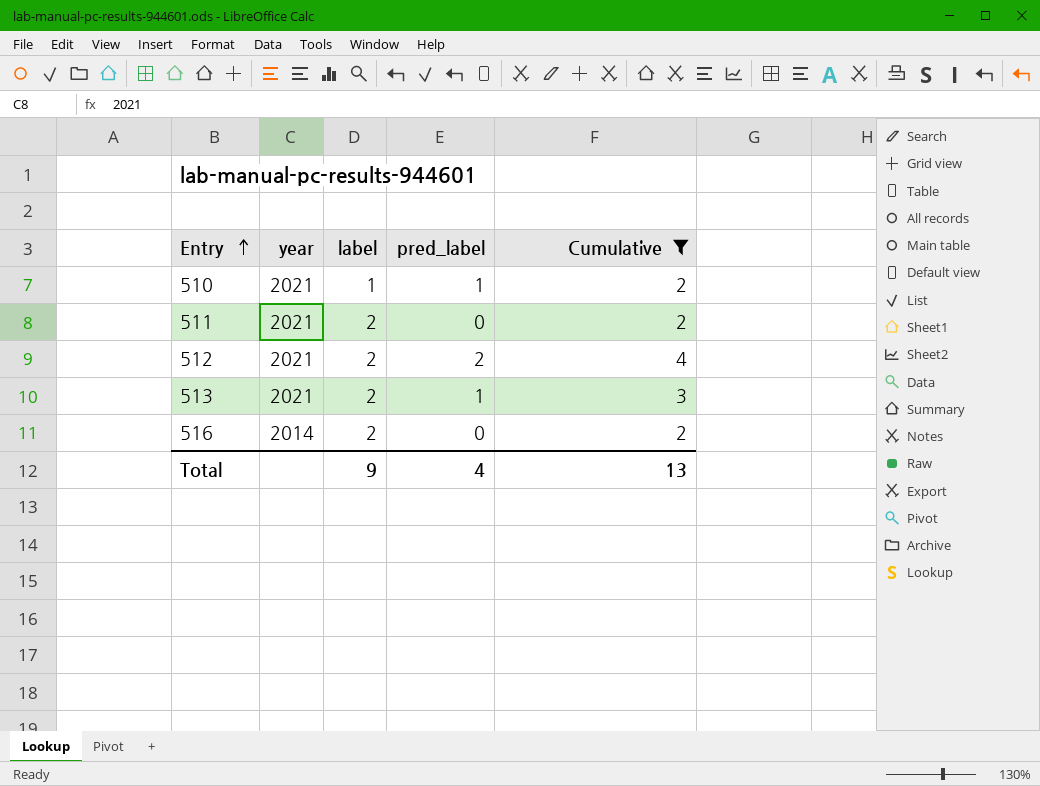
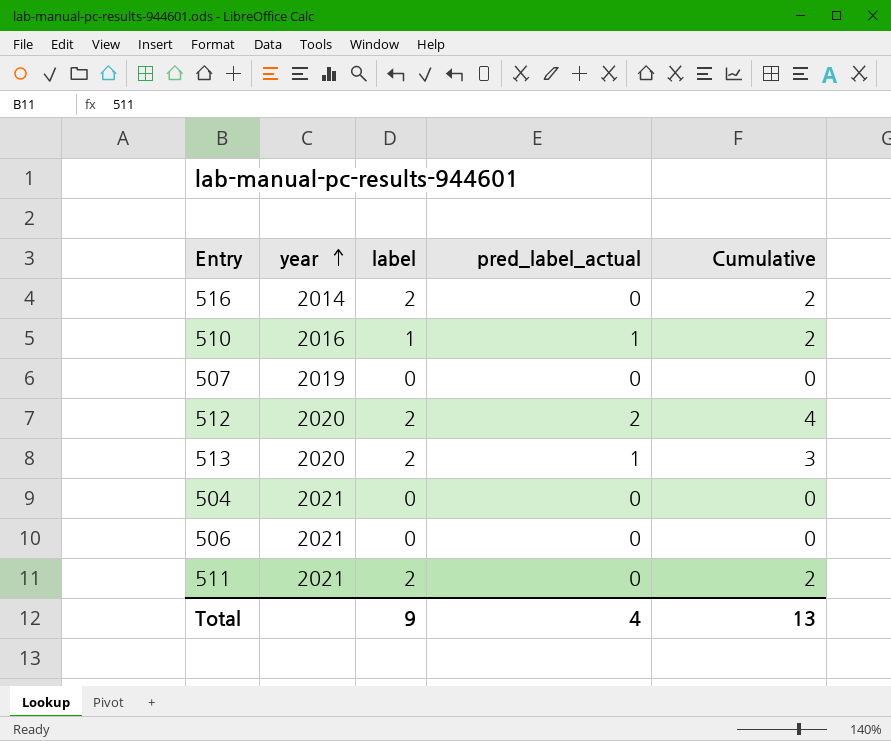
filter: Cumulative != 0 -> none
row order: Entry ascending -> year ascending
column name: pred_label -> pred_label_actual
510 | year: 2021 -> 2016
512 | year: 2021 -> 2020
513 | year: 2021 -> 2020

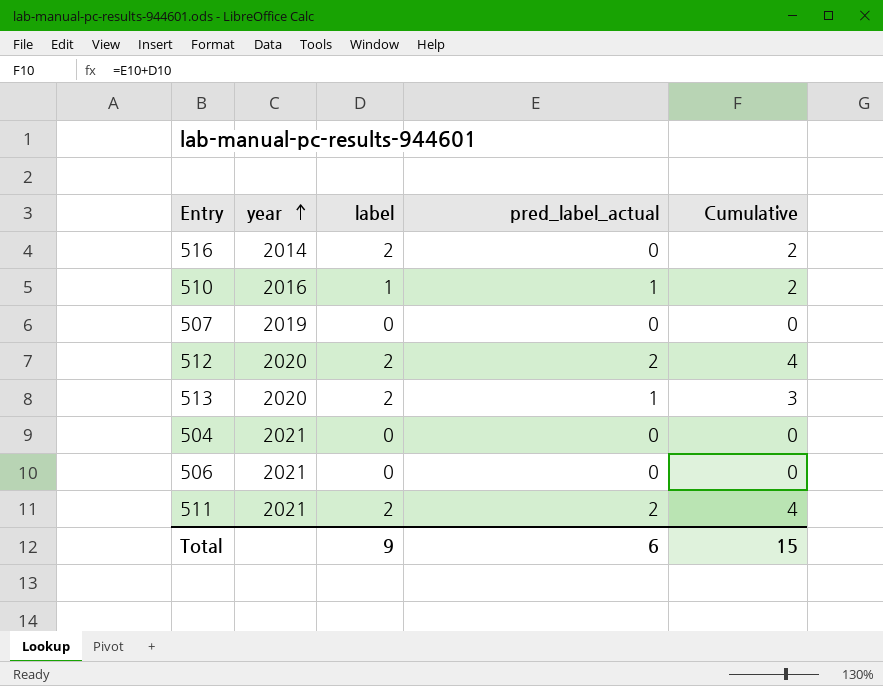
511 | pred_label_actual: 0 -> 2
511 | Cumulative: 2 -> 4
Total | pred_label_actual: 4 -> 6
Total | Cumulative: 13 -> 15

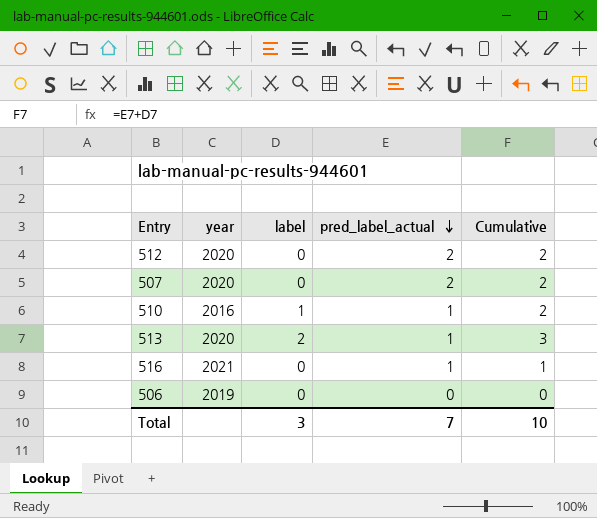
row order: year ascending -> pred_label_actual descending
row 504: 2021 | 0 | 0 | 0 -> none
row 511: 2021 | 2 | 2 | 4 -> none
512 | label: 2 -> 0
512 | Cumulative: 4 -> 2
507 | year: 2019 -> 2020
507 | pred_label_actual: 0 -> 2
507 | Cumulative: 0 -> 2
516 | year: 2014 -> 2021
516 | label: 2 -> 0
516 | pred_label_actual: 0 -> 1
516 | Cumulative: 2 -> 1
506 | year: 2021 -> 2019
Total | label: 9 -> 3
Total | pred_label_actual: 6 -> 7
Total | Cumulative: 15 -> 10

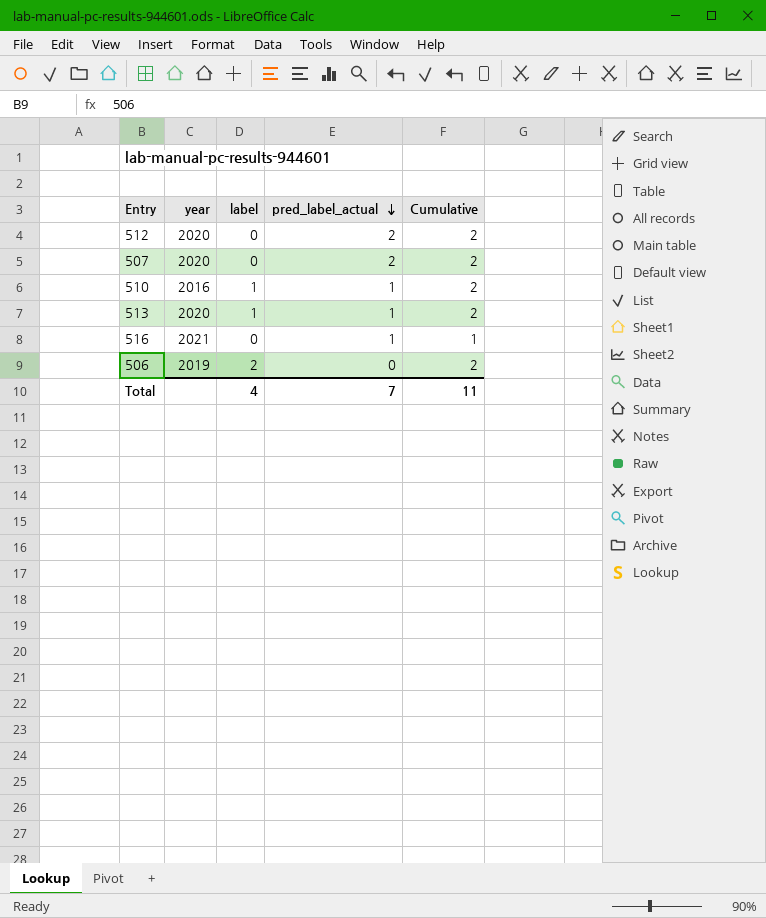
513 | label: 2 -> 1
513 | Cumulative: 3 -> 2
506 | label: 0 -> 2
506 | Cumulative: 0 -> 2
Total | label: 3 -> 4
Total | Cumulative: 10 -> 11

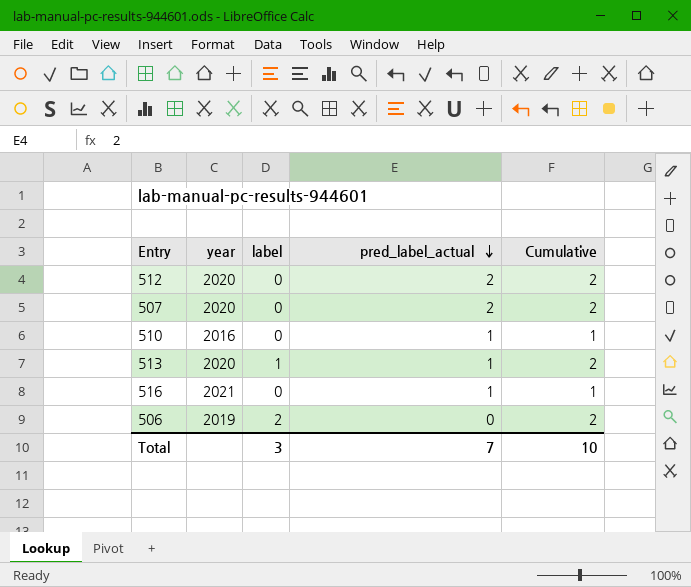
510 | label: 1 -> 0
510 | Cumulative: 2 -> 1
Total | label: 4 -> 3
Total | Cumulative: 11 -> 10

